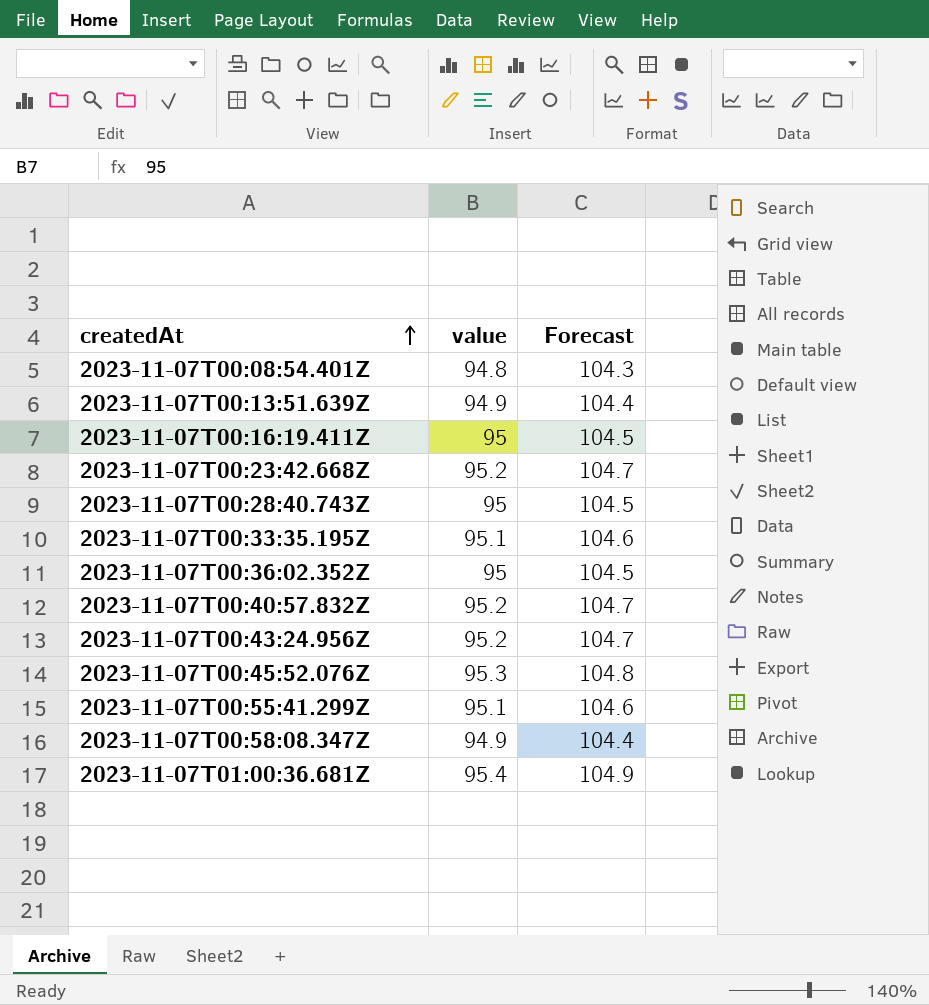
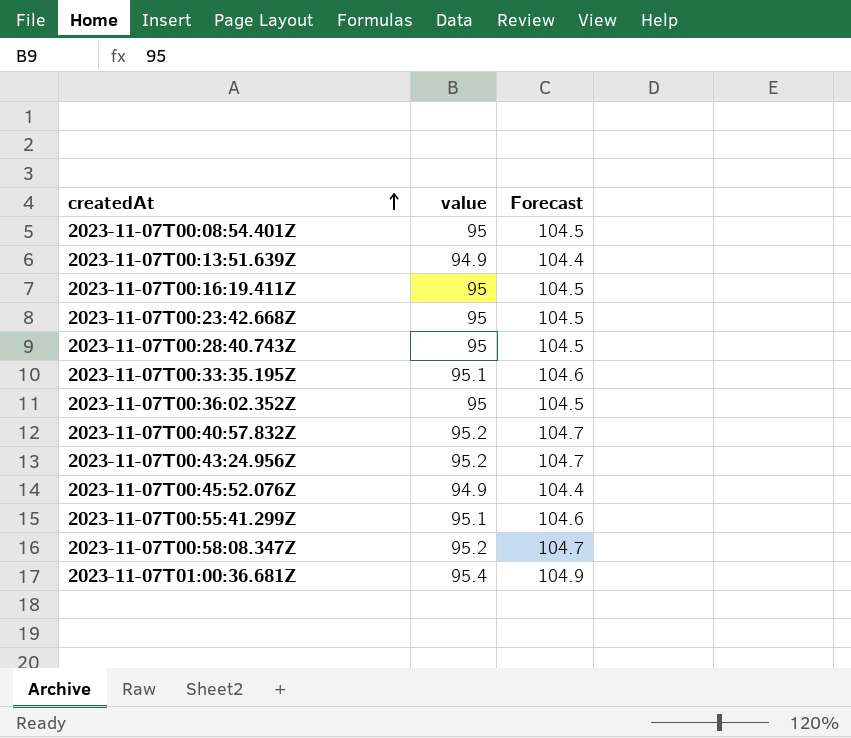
2023-11-07T00:08:54.401Z | value: 94.8 -> 95
2023-11-07T00:08:54.401Z | Forecast: 104.3 -> 104.5
2023-11-07T00:23:42.668Z | value: 95.2 -> 95
2023-11-07T00:23:42.668Z | Forecast: 104.7 -> 104.5
2023-11-07T00:45:52.076Z | value: 95.3 -> 94.9
2023-11-07T00:45:52.076Z | Forecast: 104.8 -> 104.4
2023-11-07T00:58:08.347Z | value: 94.9 -> 95.2
2023-11-07T00:58:08.347Z | Forecast: 104.4 -> 104.7

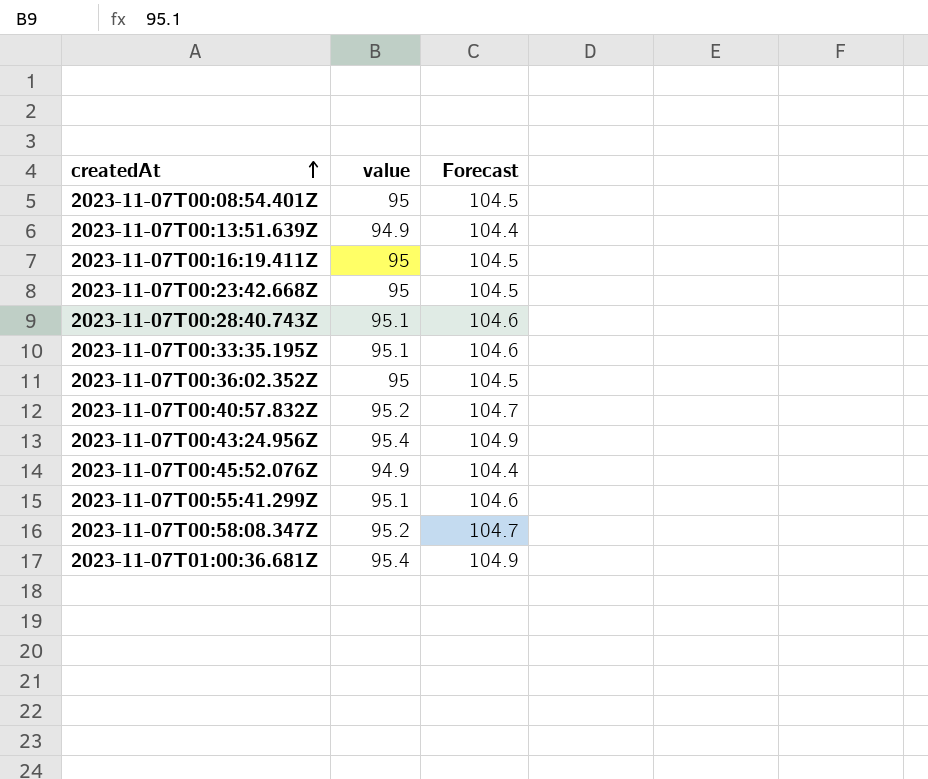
2023-11-07T00:28:40.743Z | value: 95 -> 95.1
2023-11-07T00:28:40.743Z | Forecast: 104.5 -> 104.6
2023-11-07T00:43:24.956Z | value: 95.2 -> 95.4
2023-11-07T00:43:24.956Z | Forecast: 104.7 -> 104.9

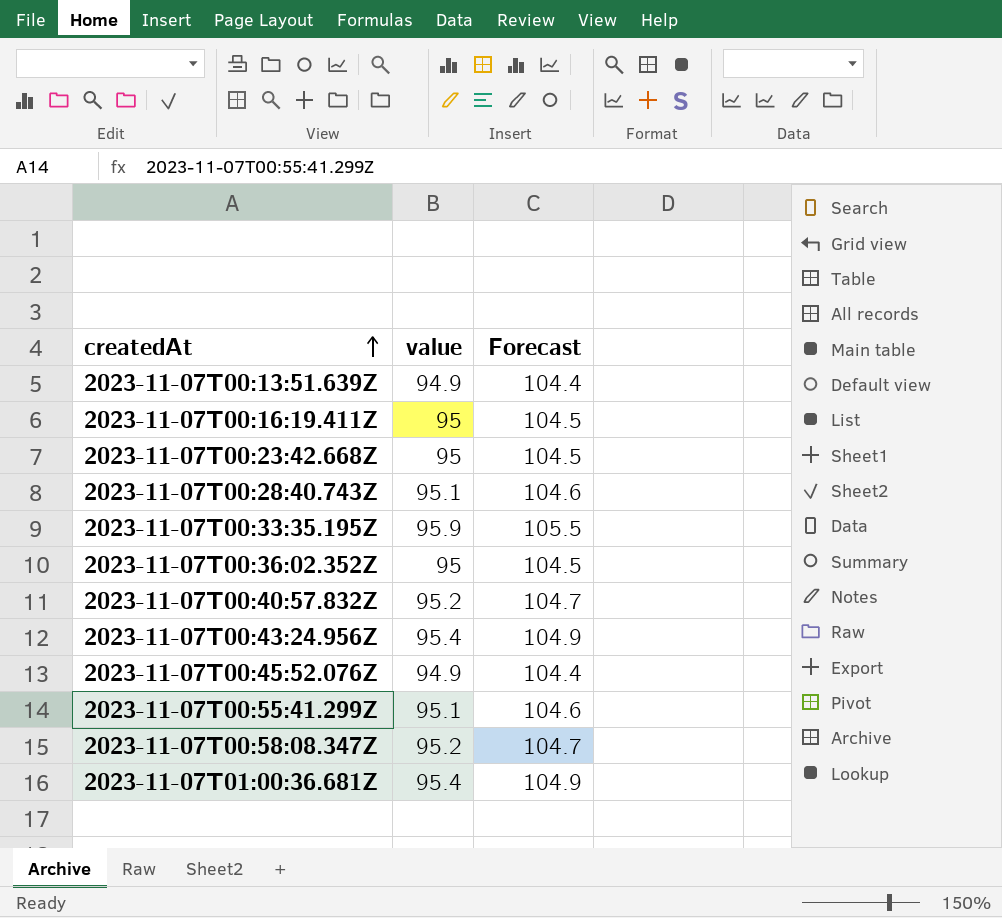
row 2023-11-07T00:08:54.401Z: 95 | 104.5 -> none
2023-11-07T00:33:35.195Z | value: 95.1 -> 95.9
2023-11-07T00:33:35.195Z | Forecast: 104.6 -> 105.5

